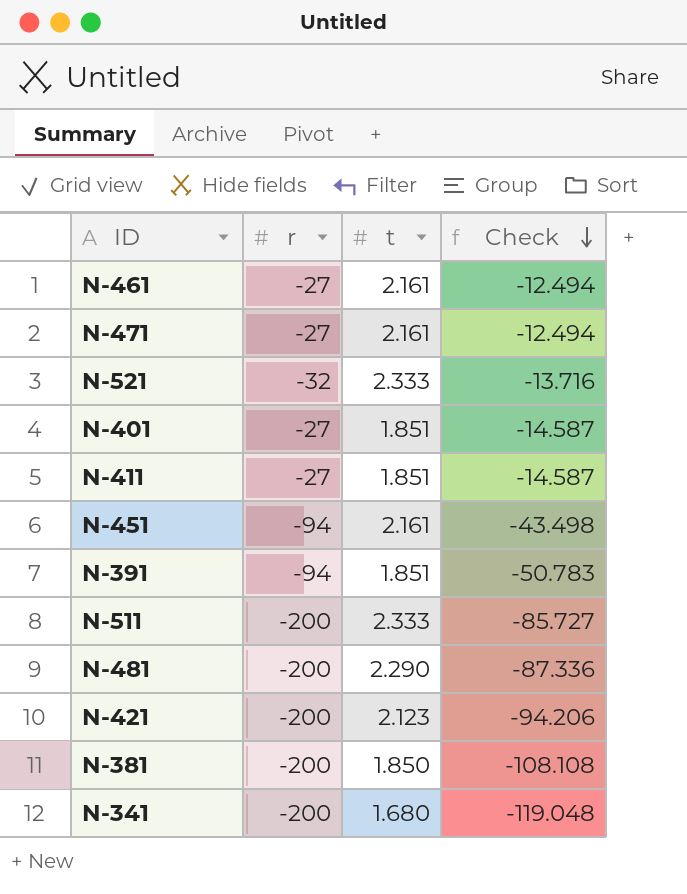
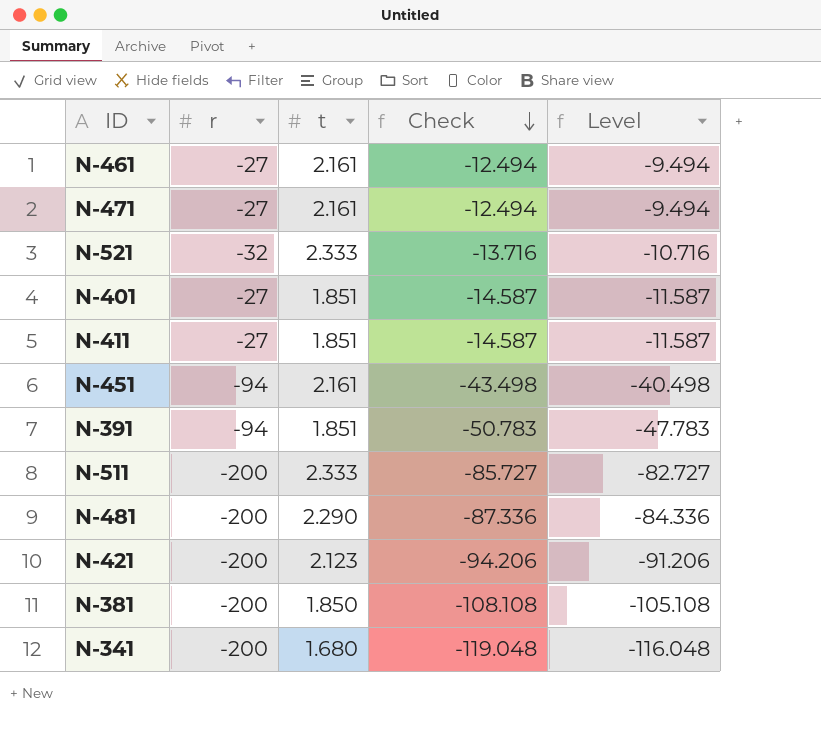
column Level | formula: none -> [Check] + 3

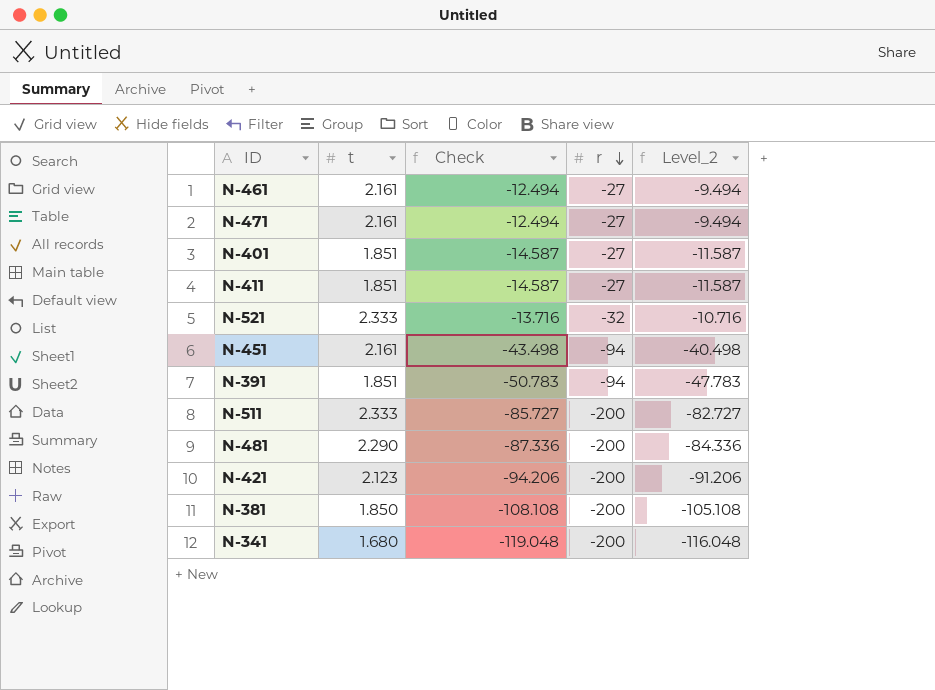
row order: Check descending -> r descending
column r | position: 2 -> 4
column name: Level -> Level_2

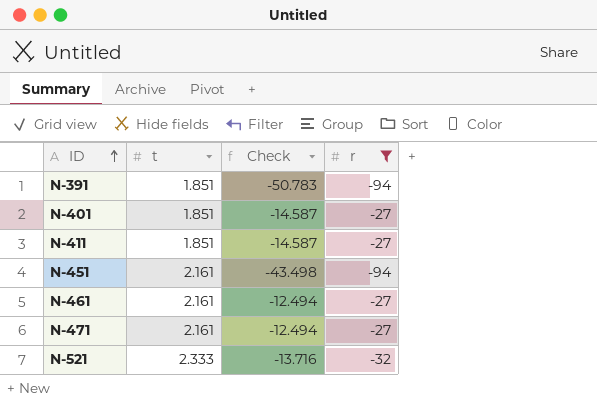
filter: none -> r != -200
row order: r descending -> ID ascending
column Level_2 | formula: [Check] + 3 -> none

